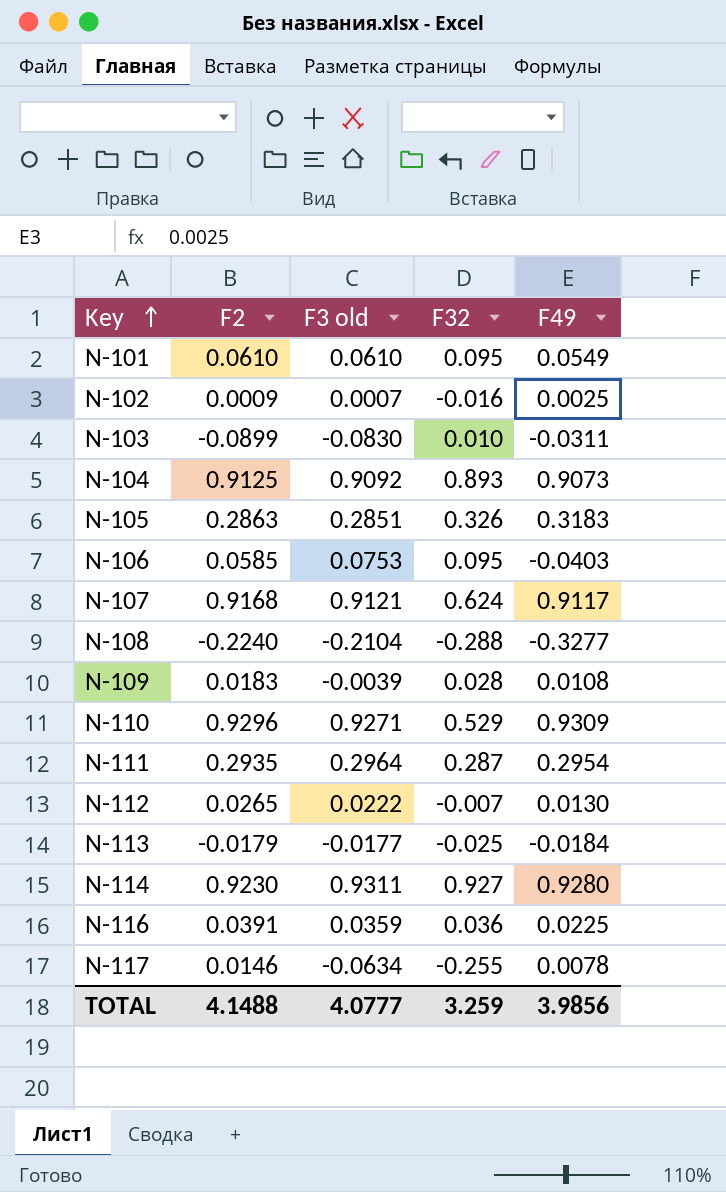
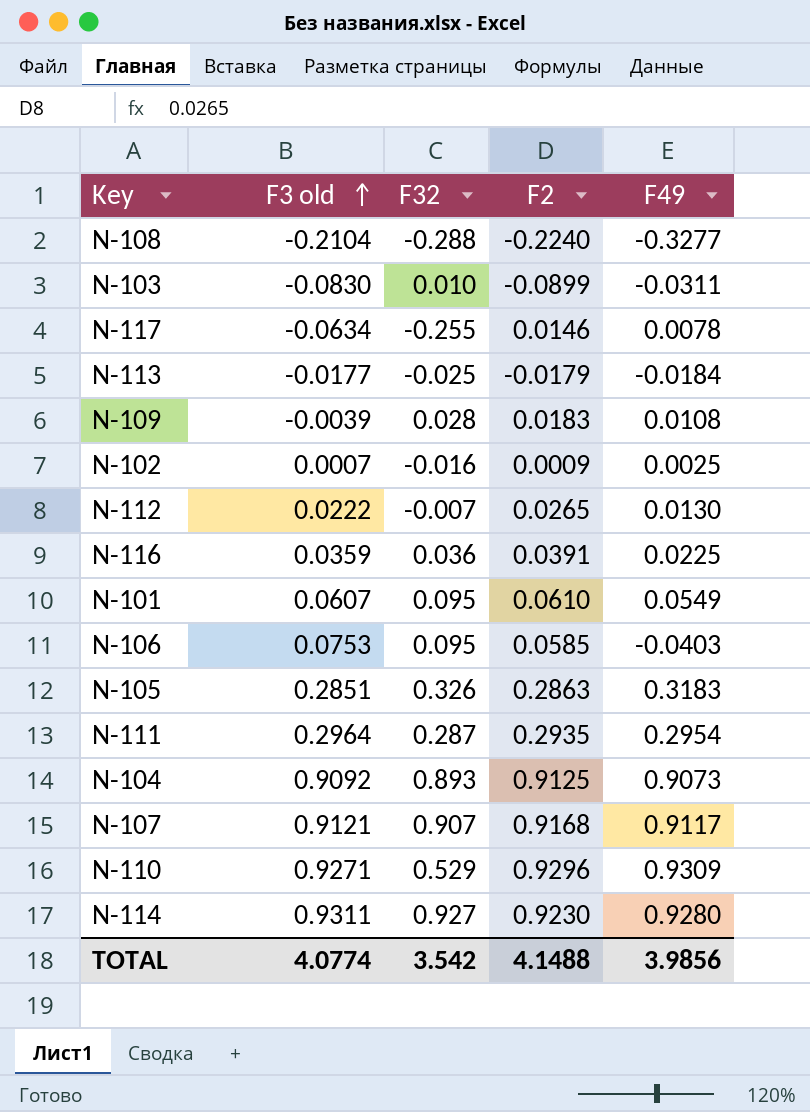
row order: Key ascending -> F3 old ascending
column F2 | position: 2 -> 4
N-101 | F3 old: 0.0610 -> 0.0607
N-107 | F32: 0.624 -> 0.907
TOTAL | F3 old: 4.0777 -> 4.0774
TOTAL | F32: 3.259 -> 3.542

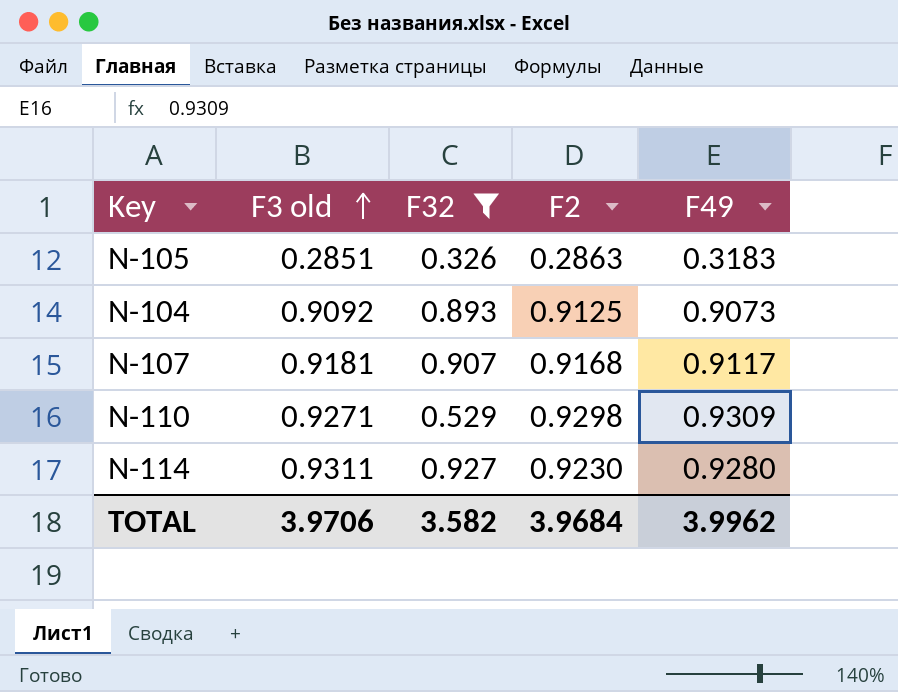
filter: none -> F32 >= 0.326
N-107 | F3 old: 0.9121 -> 0.9181
N-110 | F2: 0.9296 -> 0.9298
TOTAL | F3 old: 4.0774 -> 3.9706
TOTAL | F32: 3.542 -> 3.582
TOTAL | F2: 4.1488 -> 3.9684
TOTAL | F49: 3.9856 -> 3.9962

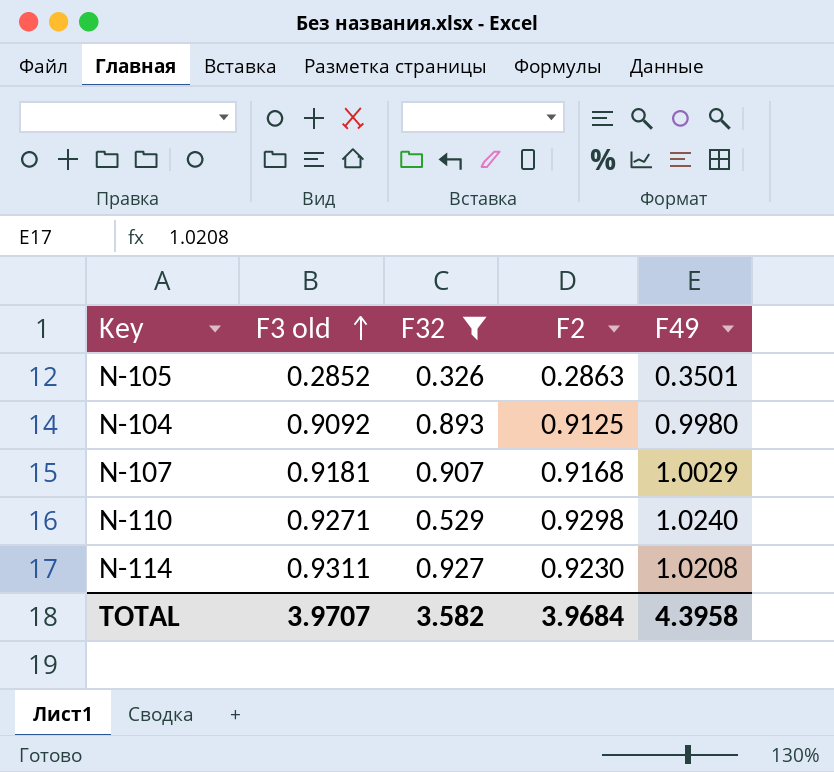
N-105 | F3 old: 0.2851 -> 0.2852
N-105 | F49: 0.3183 -> 0.3501
N-104 | F49: 0.9073 -> 0.9980
N-107 | F49: 0.9117 -> 1.0029
N-110 | F49: 0.9309 -> 1.0240
N-114 | F49: 0.9280 -> 1.0208
TOTAL | F3 old: 3.9706 -> 3.9707
TOTAL | F49: 3.9962 -> 4.3958

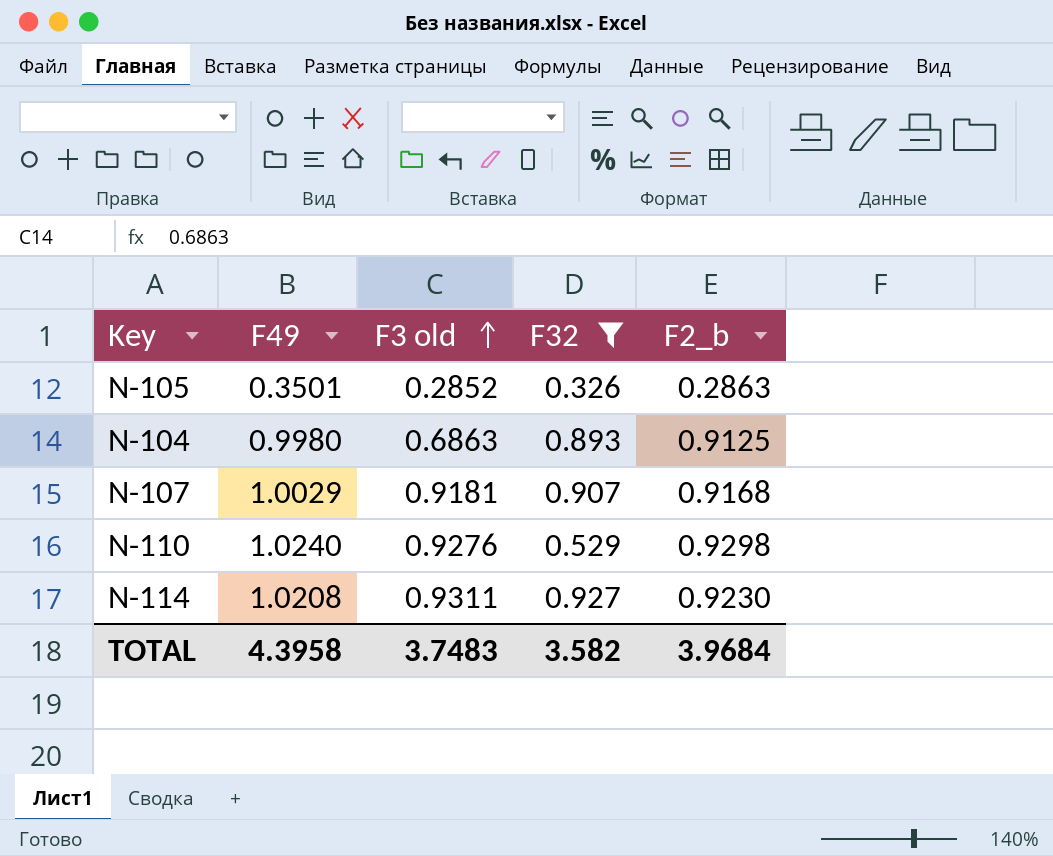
column F49 | position: 5 -> 2
column name: F2 -> F2_b
N-104 | F3 old: 0.9092 -> 0.6863
N-110 | F3 old: 0.9271 -> 0.9276
TOTAL | F3 old: 3.9707 -> 3.7483

